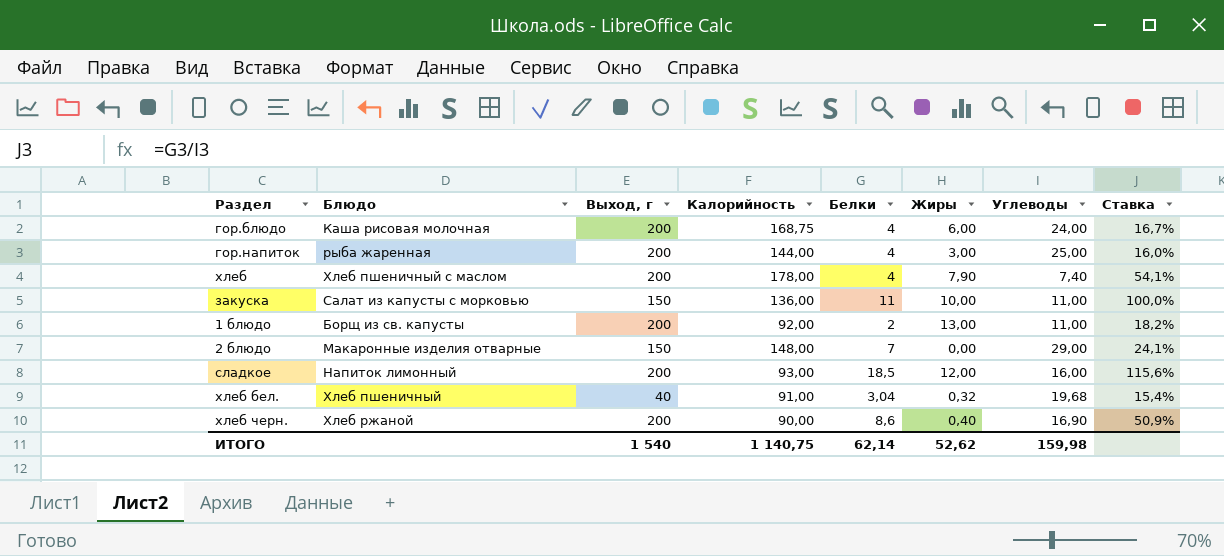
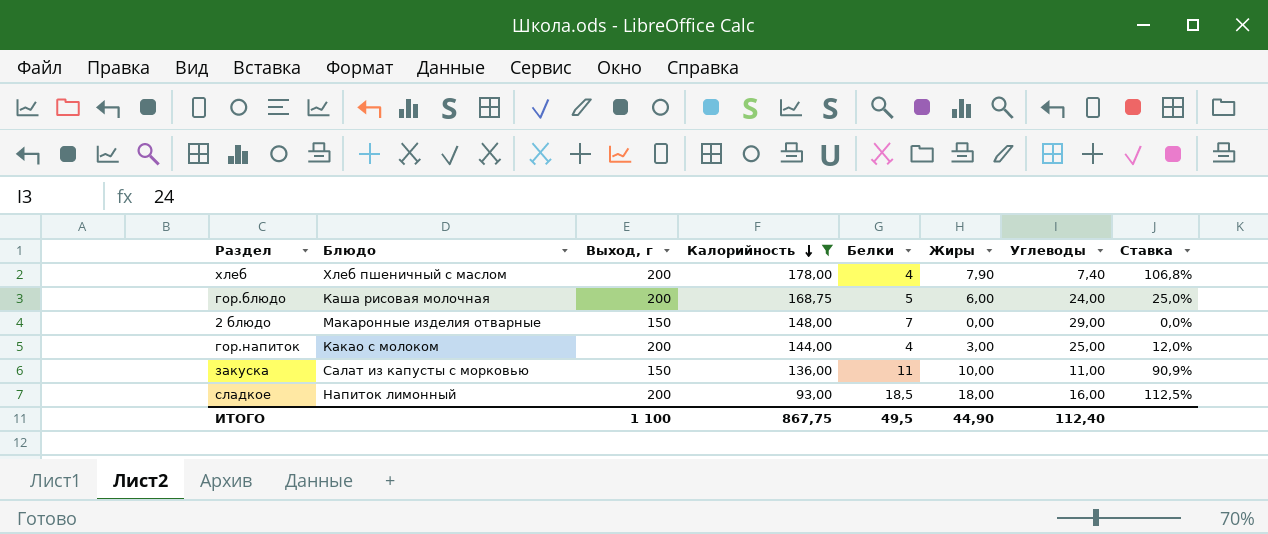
filter: none -> Калорийность >= 93,00
row order: none -> Калорийность descending
column Ставка | formula: [Белки] / [Углеводы] -> [Жиры] / [Углеводы]
гор.блюдо | Белки: 4 -> 5
гор.напиток | Блюдо: рыба жаренная -> Какао с молоком
сладкое | Жиры: 12,00 -> 18,00
ИТОГО | Выход, г: 1 540 -> 1 100
ИТОГО | Калорийность: 1 140,75 -> 867,75
ИТОГО | Белки: 62,14 -> 49,5
ИТОГО | Жиры: 52,62 -> 44,90
ИТОГО | Углеводы: 159,98 -> 112,40

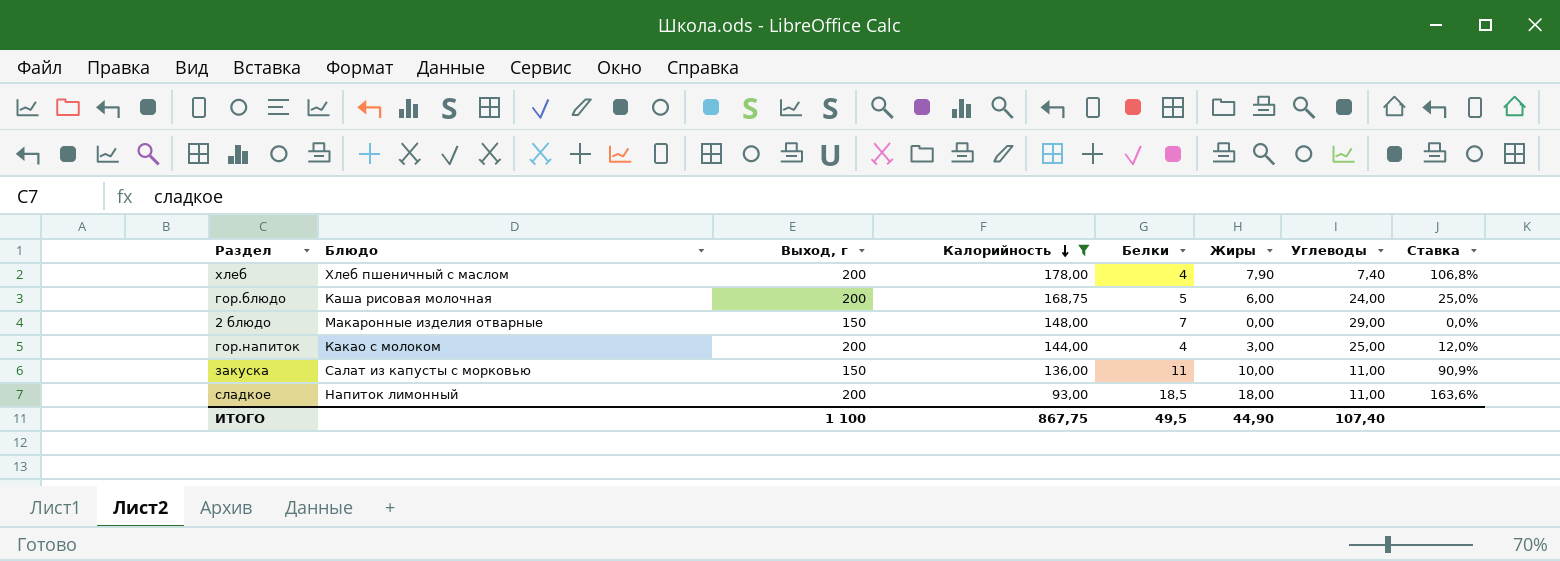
сладкое | Углеводы: 16,00 -> 11,00
сладкое | Ставка: 112,5% -> 163,6%
ИТОГО | Углеводы: 112,40 -> 107,40

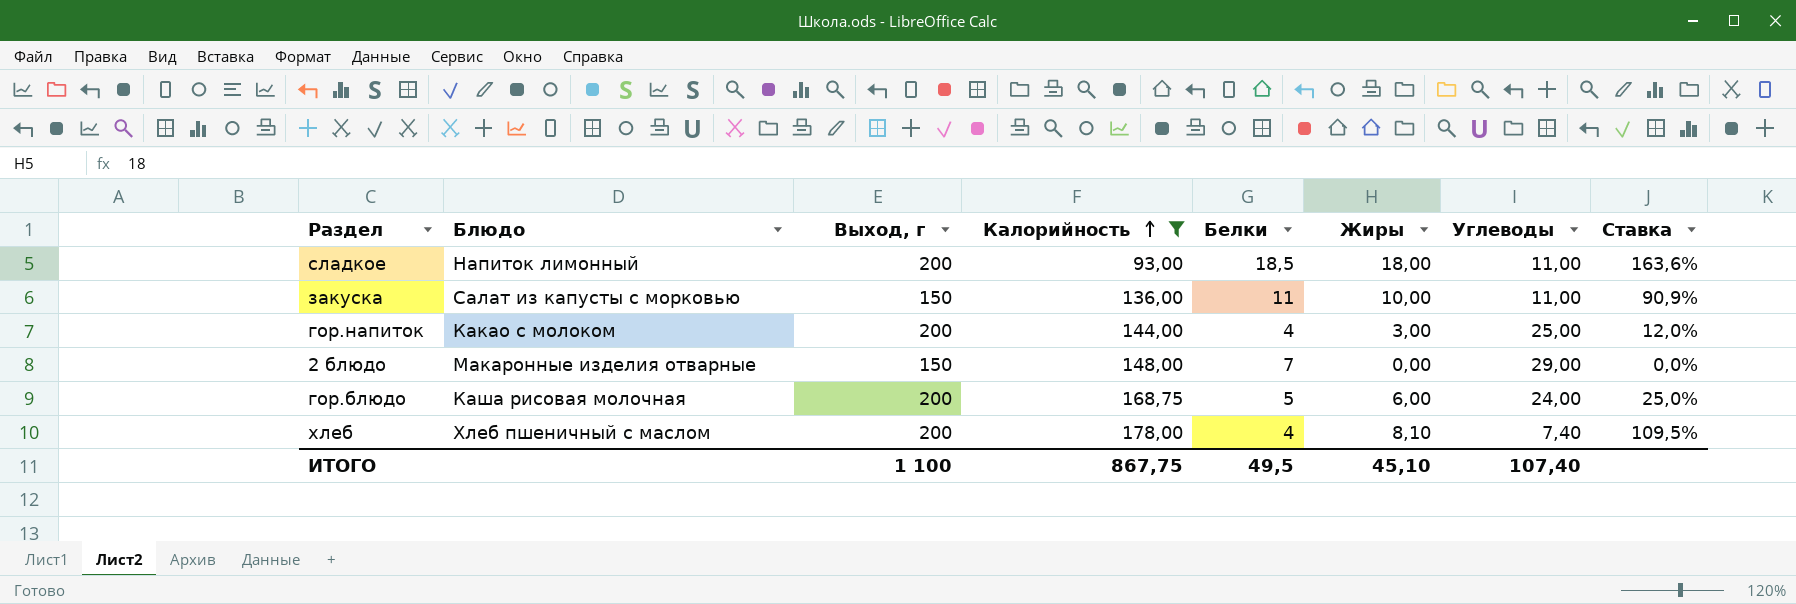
row order: Калорийность descending -> Калорийность ascending
хлеб | Жиры: 7,90 -> 8,10
хлеб | Ставка: 106,8% -> 109,5%
ИТОГО | Жиры: 44,90 -> 45,10

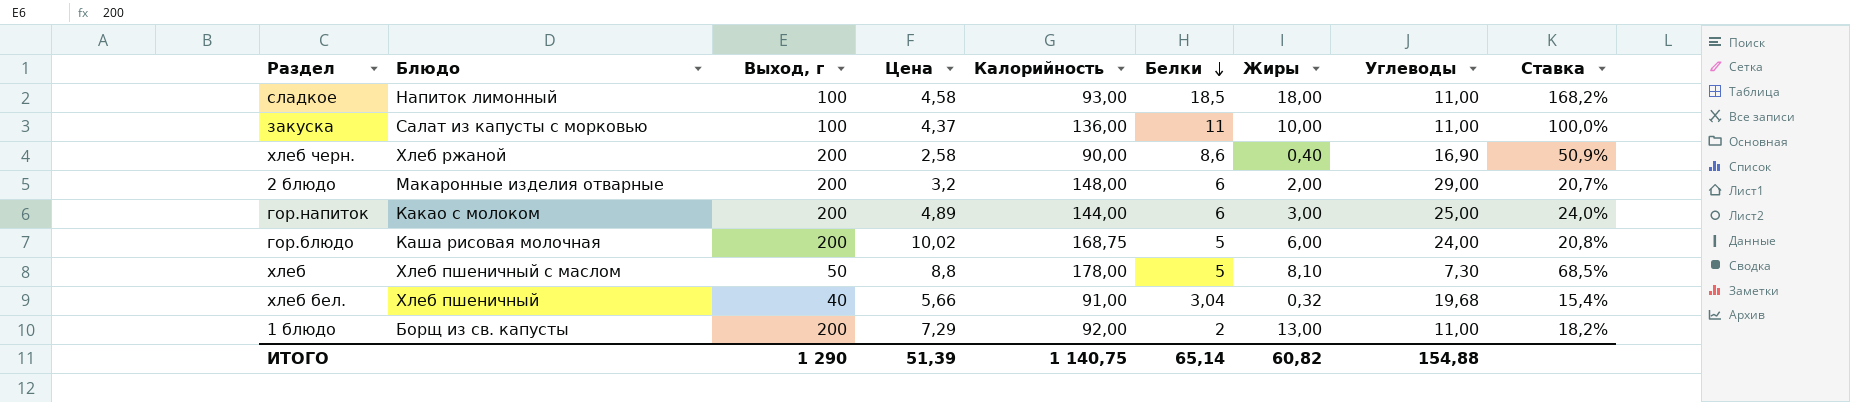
filter: Калорийность >= 93,00 -> none
row order: Калорийность ascending -> Белки descending
column Цена | position: none -> 4
column Ставка | formula: [Жиры] / [Углеводы] -> [Белки] / [Углеводы]
сладкое | Выход, г: 200 -> 100
закуска | Выход, г: 150 -> 100
2 блюдо | Выход, г: 150 -> 200
2 блюдо | Белки: 7 -> 6
2 блюдо | Жиры: 0,00 -> 2,00
гор.напиток | Белки: 4 -> 6
хлеб | Выход, г: 200 -> 50
хлеб | Белки: 4 -> 5
хлеб | Углеводы: 7,40 -> 7,30
ИТОГО | Выход, г: 1 100 -> 1 290
ИТОГО | Калорийность: 867,75 -> 1 140,75
ИТОГО | Белки: 49,5 -> 65,14
ИТОГО | Жиры: 45,10 -> 60,82
ИТОГО | Углеводы: 107,40 -> 154,88

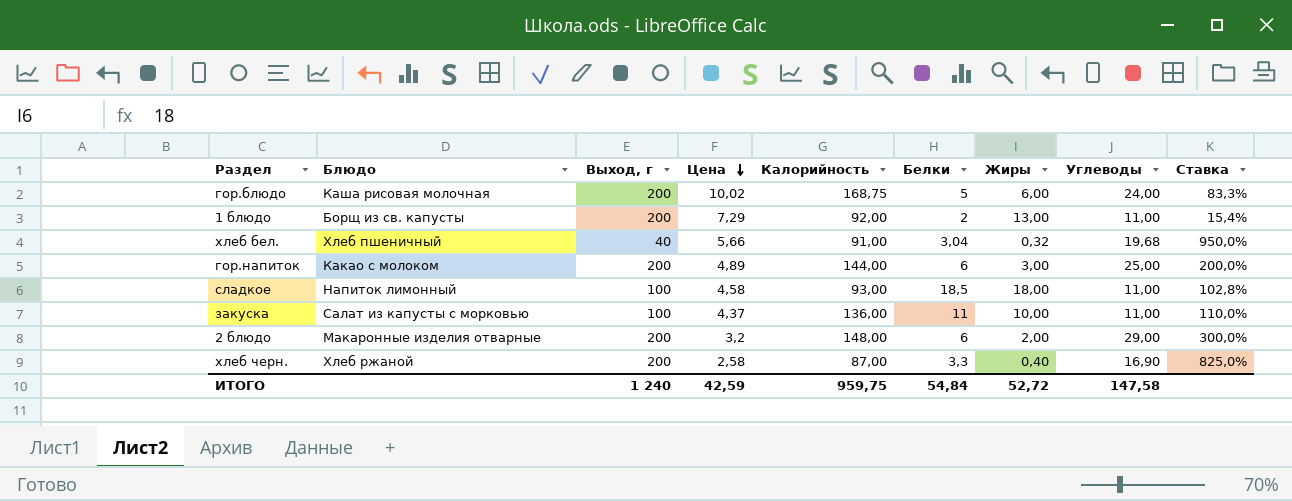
row order: Белки descending -> Цена descending
column Ставка | formula: [Белки] / [Углеводы] -> [Белки] / [Жиры]
row хлеб: Хлеб пшеничный с маслом | 50 | 8,8 | 178,00 | 5 | 8,10 | 7,30 | 68,5% -> none
хлеб черн. | Калорийность: 90,00 -> 87,00
хлеб черн. | Белки: 8,6 -> 3,3
ИТОГО | Выход, г: 1 290 -> 1 240
ИТОГО | Цена: 51,39 -> 42,59
ИТОГО | Калорийность: 1 140,75 -> 959,75
ИТОГО | Белки: 65,14 -> 54,84
ИТОГО | Жиры: 60,82 -> 52,72
ИТОГО | Углеводы: 154,88 -> 147,58

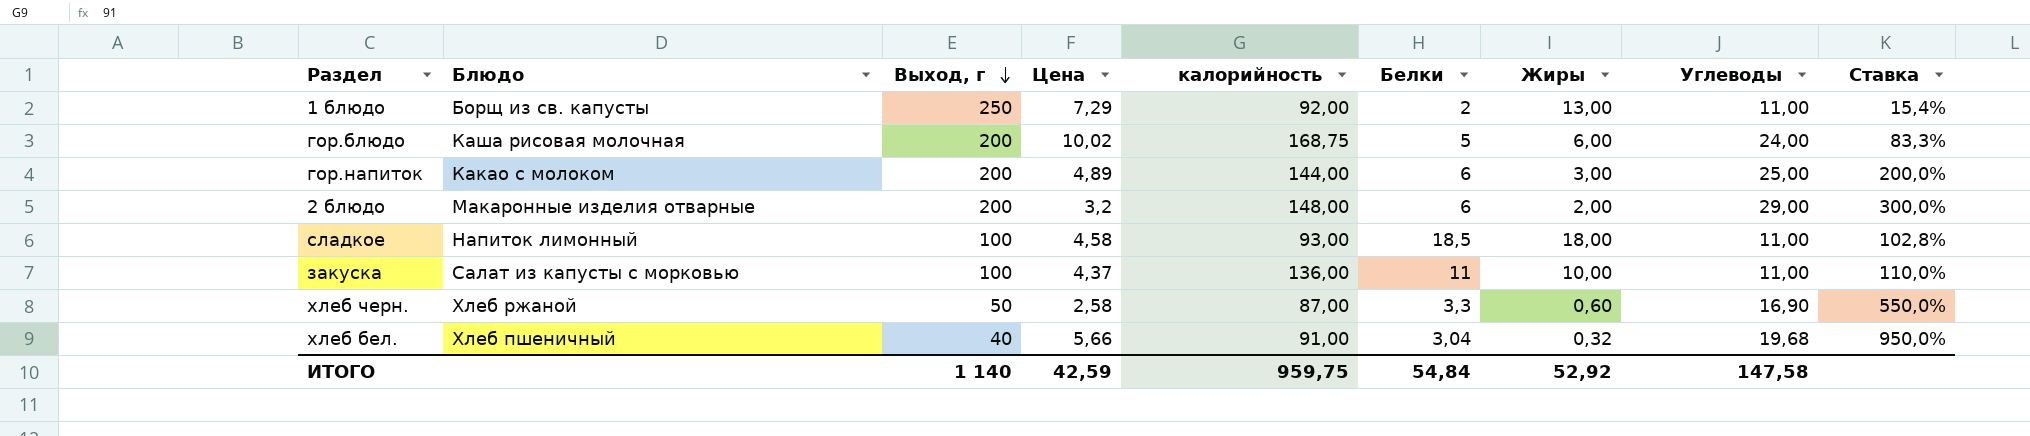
row order: Цена descending -> Выход, г descending
column name: Калорийность -> калорийность
1 блюдо | Выход, г: 200 -> 250
хлеб черн. | Выход, г: 200 -> 50
хлеб черн. | Жиры: 0,40 -> 0,60
хлеб черн. | Ставка: 825,0% -> 550,0%
ИТОГО | Выход, г: 1 240 -> 1 140
ИТОГО | Жиры: 52,72 -> 52,92

